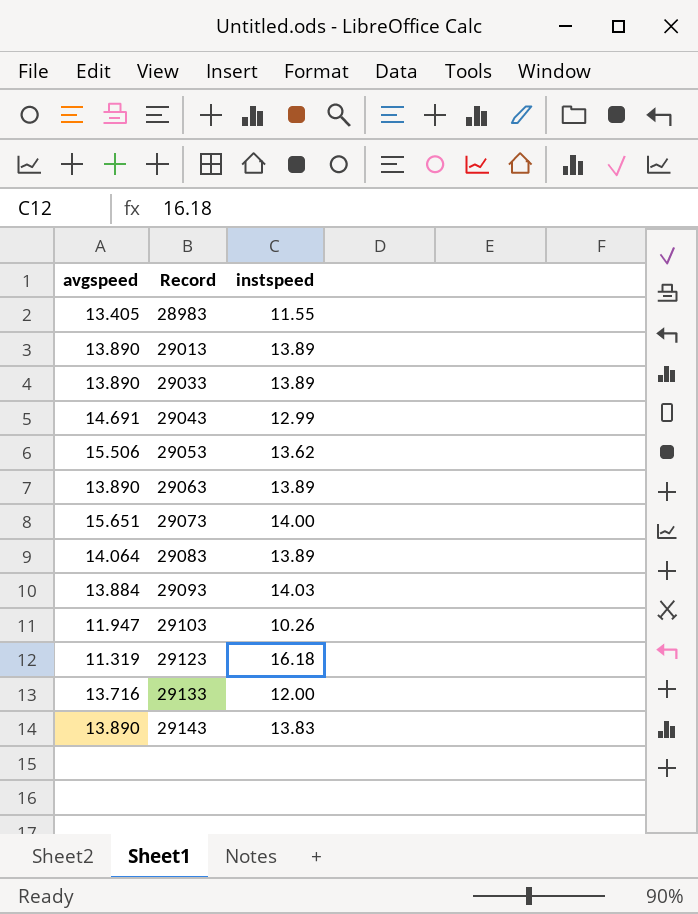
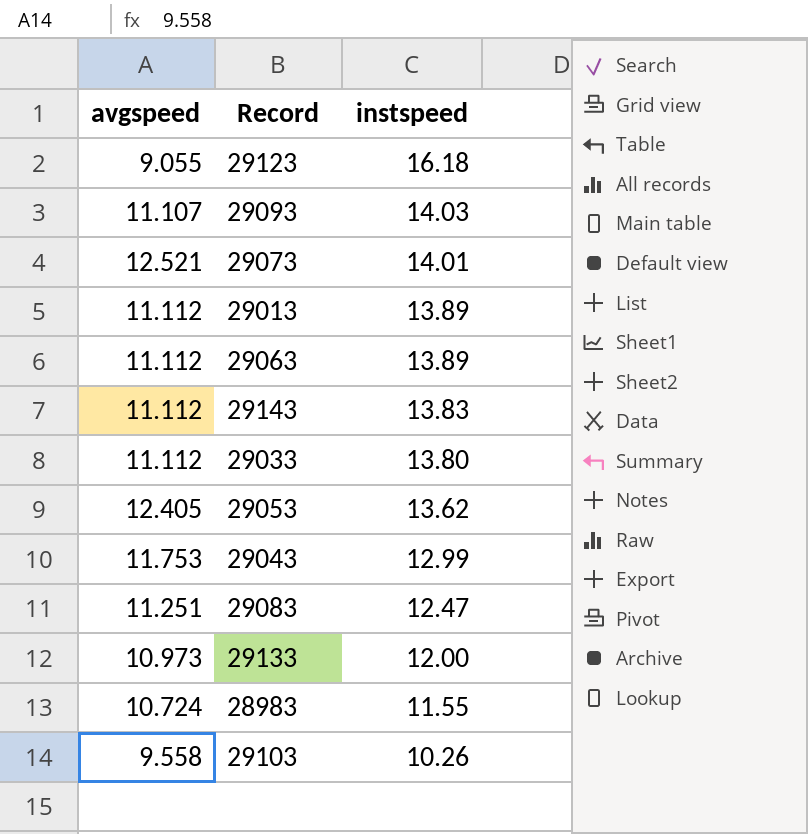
row order: Record ascending -> instspeed descending
29123 | avgspeed: 11.319 -> 9.055
29093 | avgspeed: 13.884 -> 11.107
29073 | avgspeed: 15.651 -> 12.521
29073 | instspeed: 14.00 -> 14.01
29013 | avgspeed: 13.890 -> 11.112
29063 | avgspeed: 13.890 -> 11.112
29143 | avgspeed: 13.890 -> 11.112
29033 | avgspeed: 13.890 -> 11.112
29033 | instspeed: 13.89 -> 13.80
29053 | avgspeed: 15.506 -> 12.405
29043 | avgspeed: 14.691 -> 11.753
29083 | avgspeed: 14.064 -> 11.251
29083 | instspeed: 13.89 -> 12.47
29133 | avgspeed: 13.716 -> 10.973
28983 | avgspeed: 13.405 -> 10.724
29103 | avgspeed: 11.947 -> 9.558

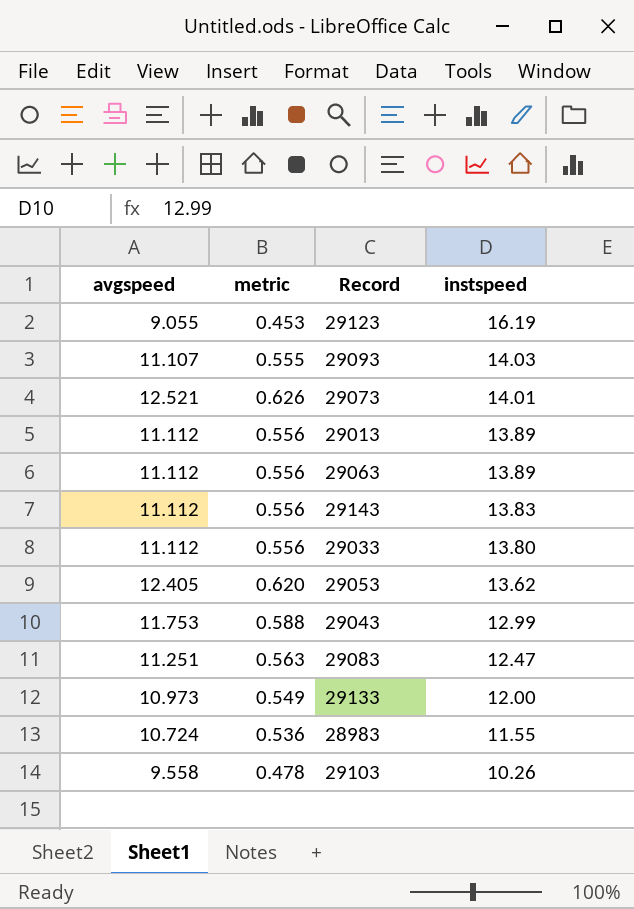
column metric | formula: none -> [avgspeed] * 0.05
29123 | instspeed: 16.18 -> 16.19

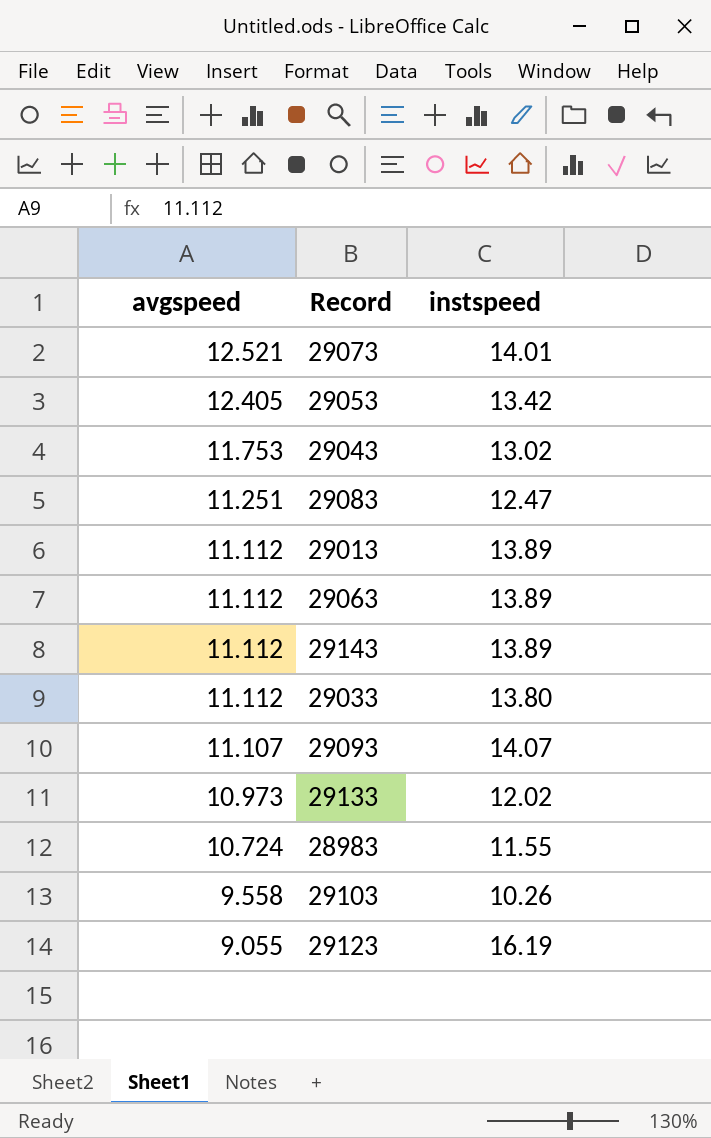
row order: instspeed descending -> avgspeed descending
column metric | formula: [avgspeed] * 0.05 -> none
29053 | instspeed: 13.62 -> 13.42
29043 | instspeed: 12.99 -> 13.02
29143 | instspeed: 13.83 -> 13.89
29093 | instspeed: 14.03 -> 14.07
29133 | instspeed: 12.00 -> 12.02

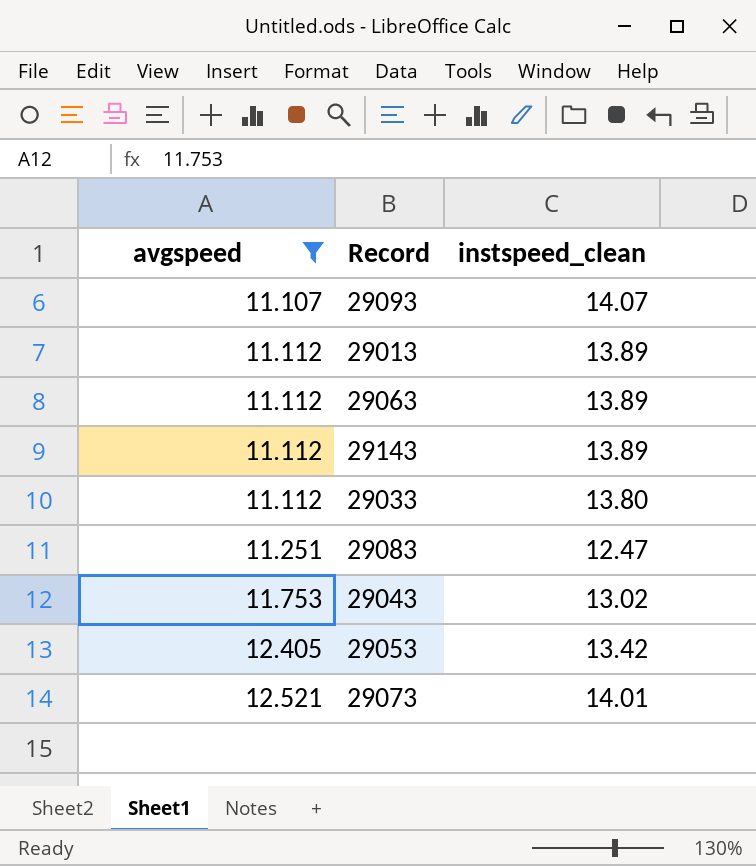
filter: none -> avgspeed >= 11.107
row order: avgspeed descending -> avgspeed ascending
column name: instspeed -> instspeed_clean

